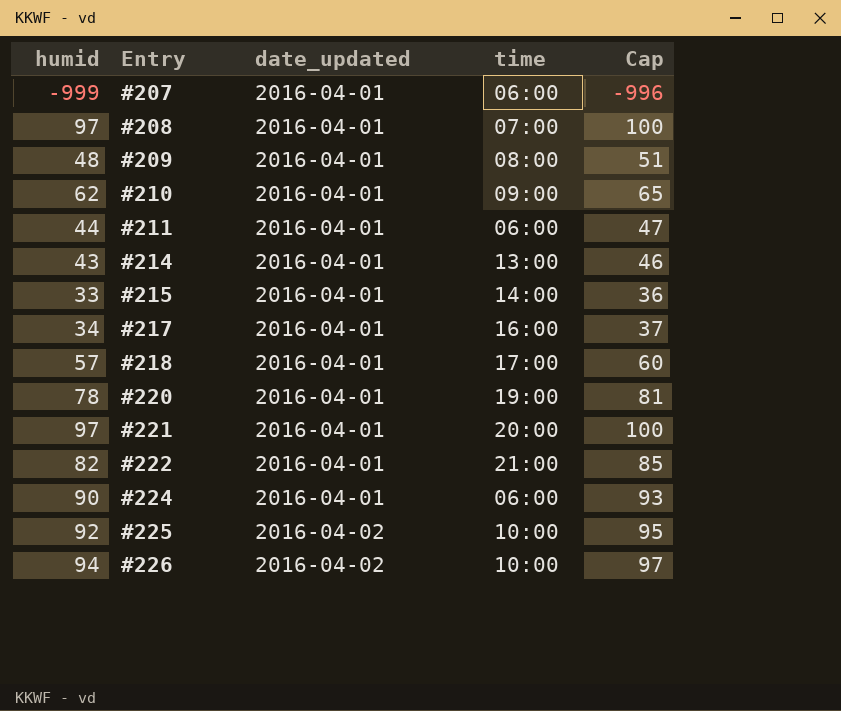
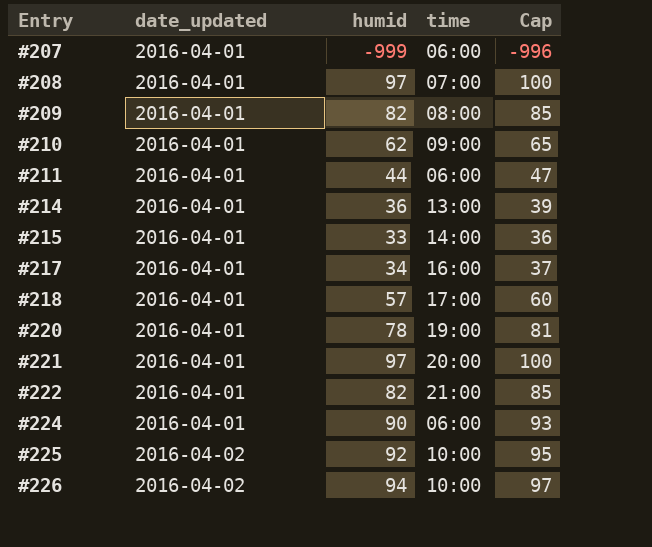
column humid | position: 1 -> 3
#209 | humid: 48 -> 82
#209 | Cap: 51 -> 85
#214 | humid: 43 -> 36
#214 | Cap: 46 -> 39

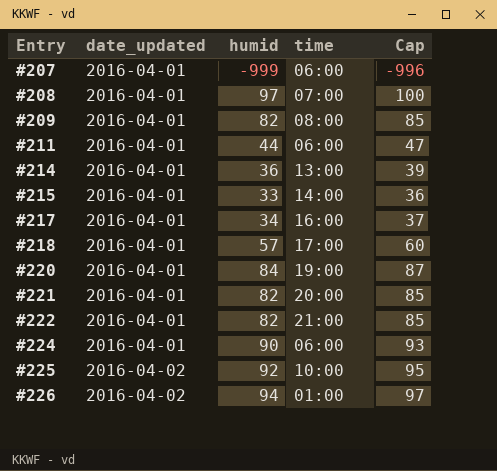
row #210: 2016-04-01 | 62 | 09:00 | 65 -> none
#220 | humid: 78 -> 84
#220 | Cap: 81 -> 87
#221 | humid: 97 -> 82
#221 | Cap: 100 -> 85
#226 | time: 10:00 -> 01:00

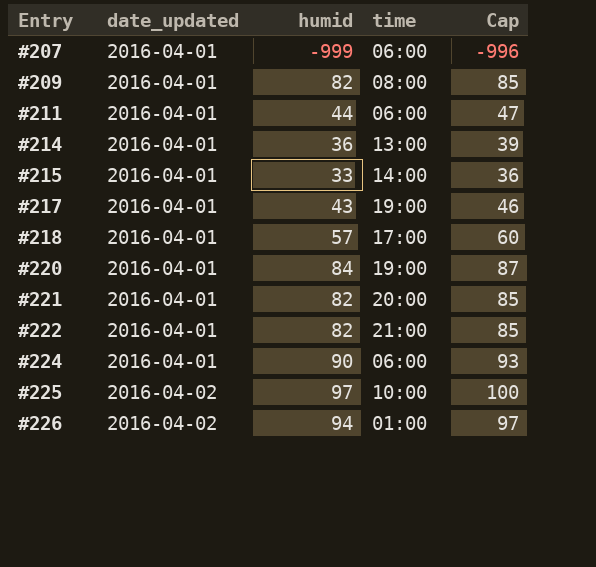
row #208: 2016-04-01 | 97 | 07:00 | 100 -> none
#217 | humid: 34 -> 43
#217 | time: 16:00 -> 19:00
#217 | Cap: 37 -> 46
#225 | humid: 92 -> 97
#225 | Cap: 95 -> 100

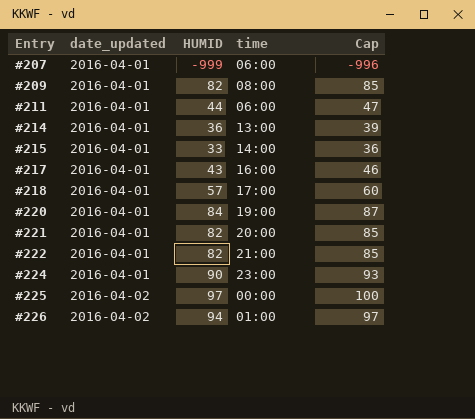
column name: humid -> HUMID
#217 | time: 19:00 -> 16:00
#224 | time: 06:00 -> 23:00
#225 | time: 10:00 -> 00:00

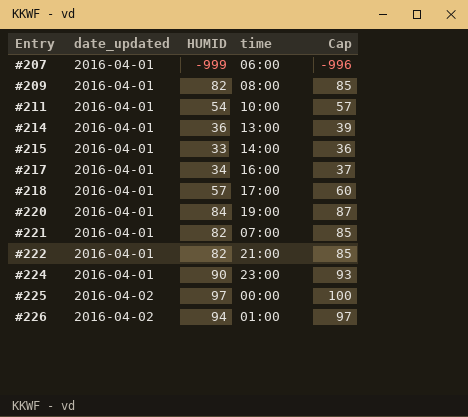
#211 | HUMID: 44 -> 54
#211 | time: 06:00 -> 10:00
#211 | Cap: 47 -> 57
#217 | HUMID: 43 -> 34
#217 | Cap: 46 -> 37
#221 | time: 20:00 -> 07:00

